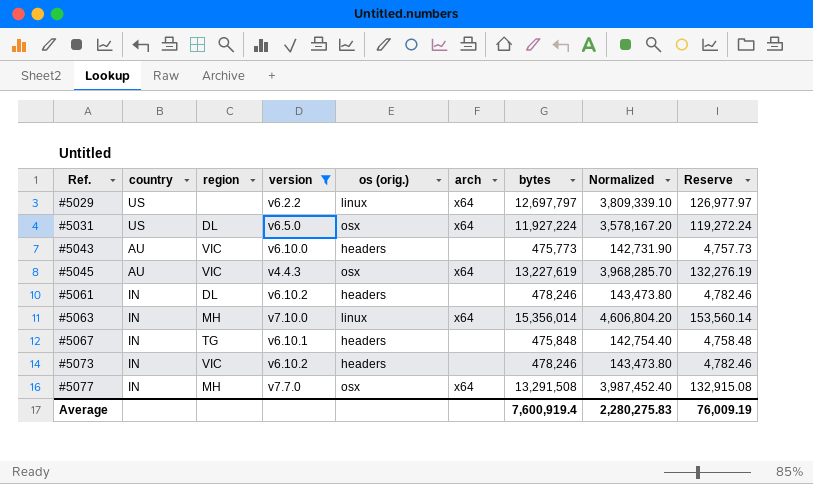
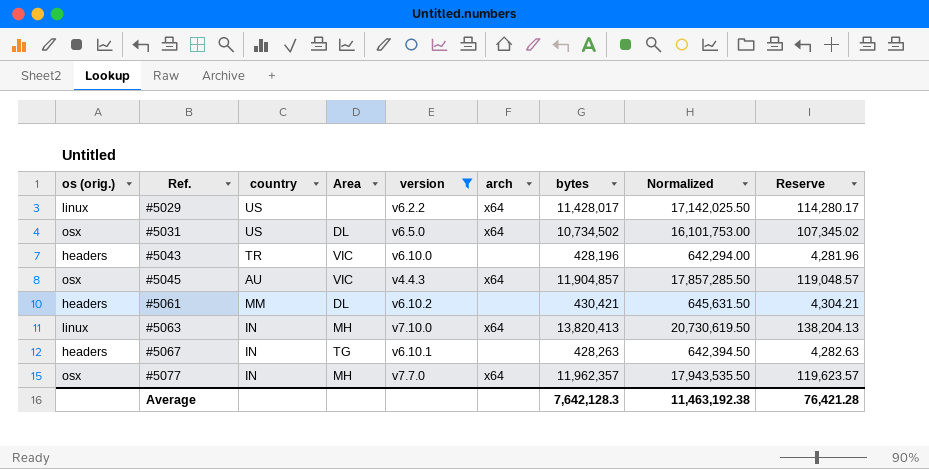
column os (orig.) | position: 5 -> 1
column name: region -> Area
column Normalized | formula: [bytes] * 0.3 -> [bytes] * 1.5
row #5073: IN | VIC | v6.10.2 | headers | none | 478,246 | 143,473.80 | 4,782.46 -> none
#5029 | bytes: 12,697,797 -> 11,428,017
#5029 | Reserve: 126,977.97 -> 114,280.17
#5031 | bytes: 11,927,224 -> 10,734,502
#5031 | Reserve: 119,272.24 -> 107,345.02
#5043 | country: AU -> TR
#5043 | bytes: 475,773 -> 428,196
#5043 | Reserve: 4,757.73 -> 4,281.96
#5045 | bytes: 13,227,619 -> 11,904,857
#5045 | Reserve: 132,276.19 -> 119,048.57
#5061 | country: IN -> MM
#5061 | bytes: 478,246 -> 430,421
#5061 | Reserve: 4,782.46 -> 4,304.21
#5063 | bytes: 15,356,014 -> 13,820,413
#5063 | Reserve: 153,560.14 -> 138,204.13
#5067 | bytes: 475,848 -> 428,263
#5067 | Reserve: 4,758.48 -> 4,282.63
#5077 | bytes: 13,291,508 -> 11,962,357
#5077 | Reserve: 132,915.08 -> 119,623.57
Average | bytes: 7,600,919.4 -> 7,642,128.3
Average | Normalized: 2,280,275.83 -> 11,463,192.38
Average | Reserve: 76,009.19 -> 76,421.28

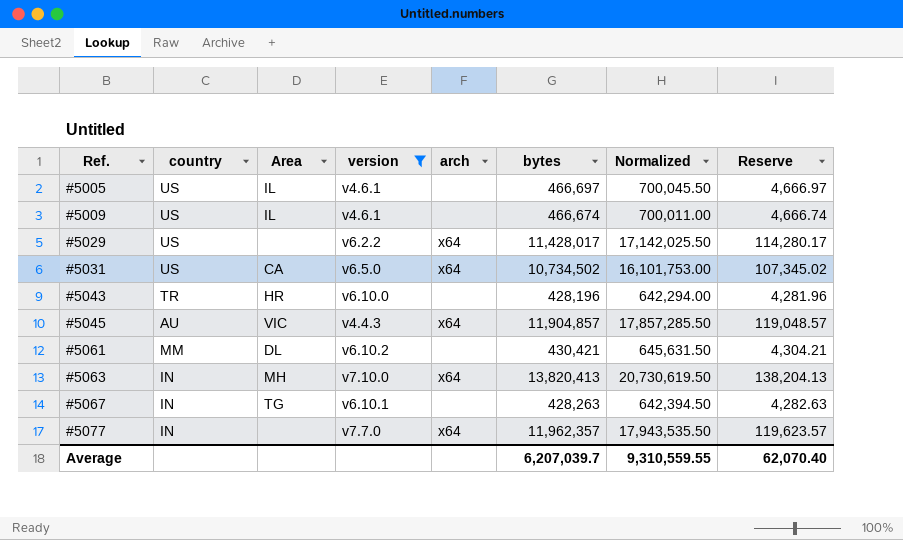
column os (orig.) | position: 1 -> none
row #5005: none -> US | IL | v4.6.1 | none | 466,697 | 700,045.50 | 4,666.97
row #5009: none -> US | IL | v4.6.1 | none | 466,674 | 700,011.00 | 4,666.74
#5031 | Area: DL -> CA
#5043 | Area: VIC -> HR
#5077 | Area: MH -> none
Average | bytes: 7,642,128.3 -> 6,207,039.7
Average | Normalized: 11,463,192.38 -> 9,310,559.55
Average | Reserve: 76,421.28 -> 62,070.40

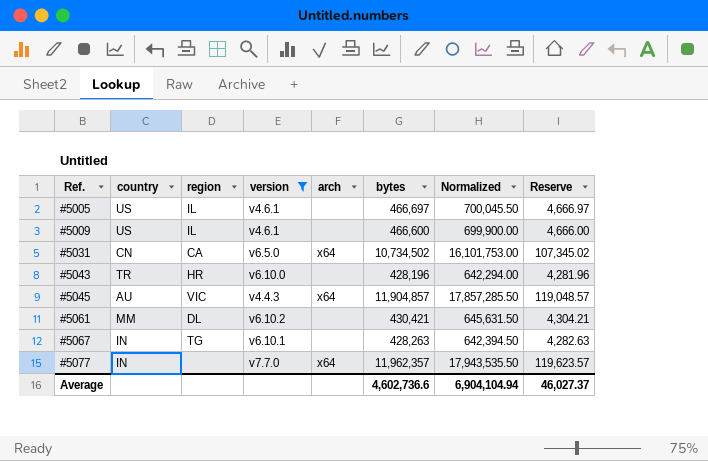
column name: Area -> region
row #5029: US | none | v6.2.2 | x64 | 11,428,017 | 17,142,025.50 | 114,280.17 -> none
row #5063: IN | MH | v7.10.0 | x64 | 13,820,413 | 20,730,619.50 | 138,204.13 -> none
#5009 | bytes: 466,674 -> 466,600
#5009 | Normalized: 700,011.00 -> 699,900.00
#5009 | Reserve: 4,666.74 -> 4,666.00
#5031 | country: US -> CN
Average | bytes: 6,207,039.7 -> 4,602,736.6
Average | Normalized: 9,310,559.55 -> 6,904,104.94
Average | Reserve: 62,070.40 -> 46,027.37

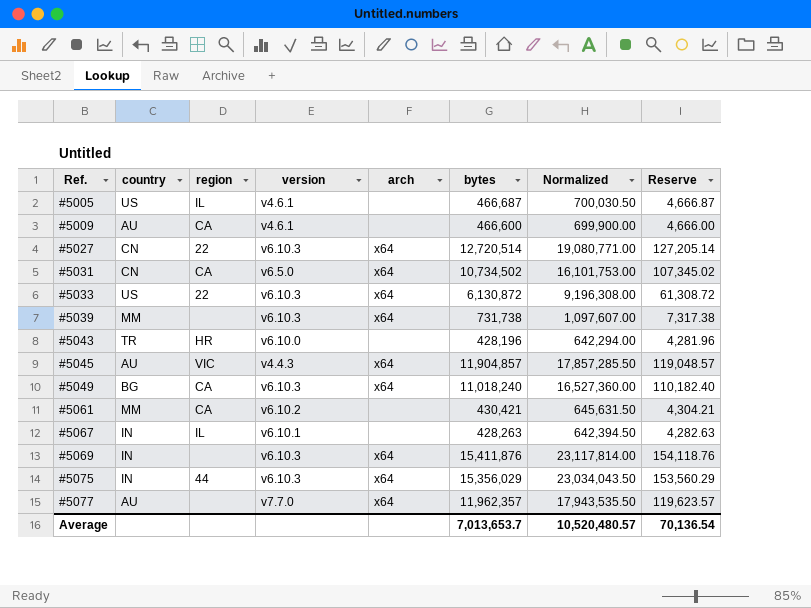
filter: version != v6.10.3 -> none
#5005 | bytes: 466,697 -> 466,687
#5005 | Normalized: 700,045.50 -> 700,030.50
#5005 | Reserve: 4,666.97 -> 4,666.87
#5009 | country: US -> AU
#5009 | region: IL -> CA
#5061 | region: DL -> CA
#5067 | region: TG -> IL
#5077 | country: IN -> AU
Average | bytes: 4,602,736.6 -> 7,013,653.7
Average | Normalized: 6,904,104.94 -> 10,520,480.57
Average | Reserve: 46,027.37 -> 70,136.54

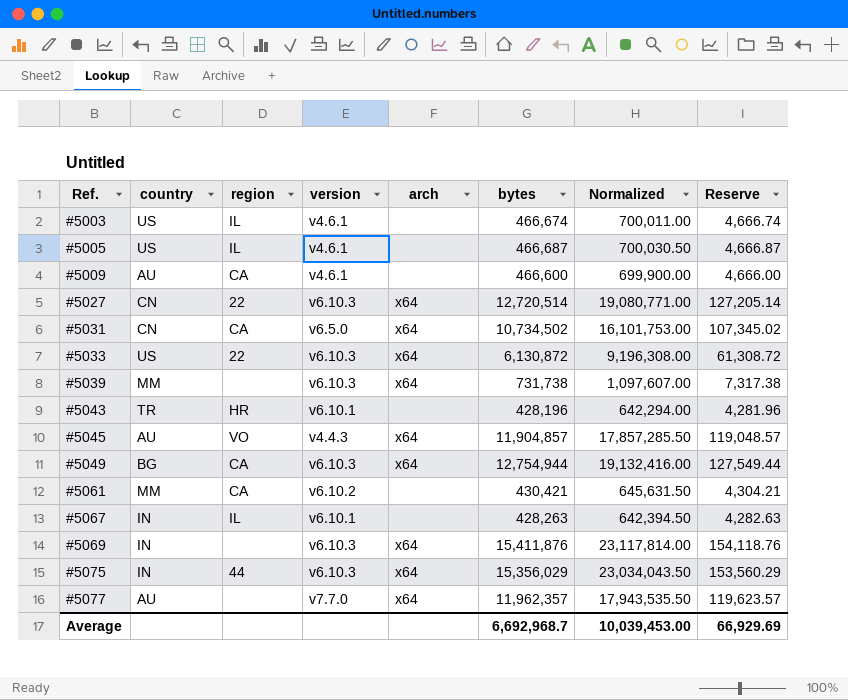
row #5003: none -> US | IL | v4.6.1 | none | 466,674 | 700,011.00 | 4,666.74
#5043 | version: v6.10.0 -> v6.10.1
#5045 | region: VIC -> VO
#5049 | bytes: 11,018,240 -> 12,754,944
#5049 | Normalized: 16,527,360.00 -> 19,132,416.00
#5049 | Reserve: 110,182.40 -> 127,549.44
Average | bytes: 7,013,653.7 -> 6,692,968.7
Average | Normalized: 10,520,480.57 -> 10,039,453.00
Average | Reserve: 70,136.54 -> 66,929.69

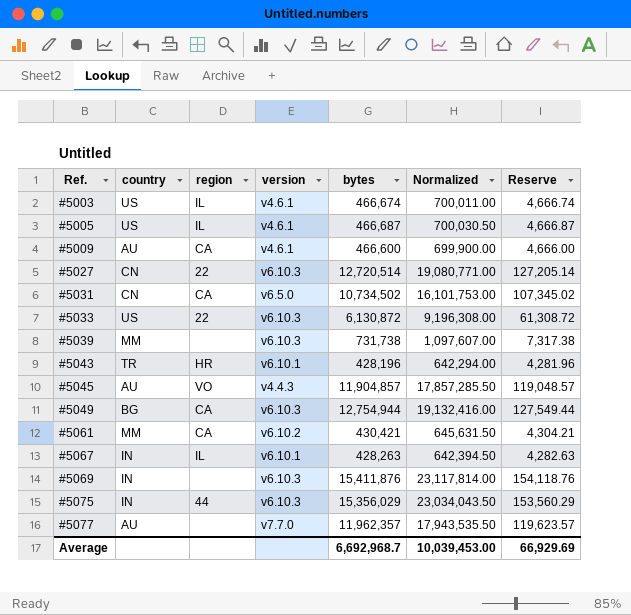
column arch | position: 5 -> none

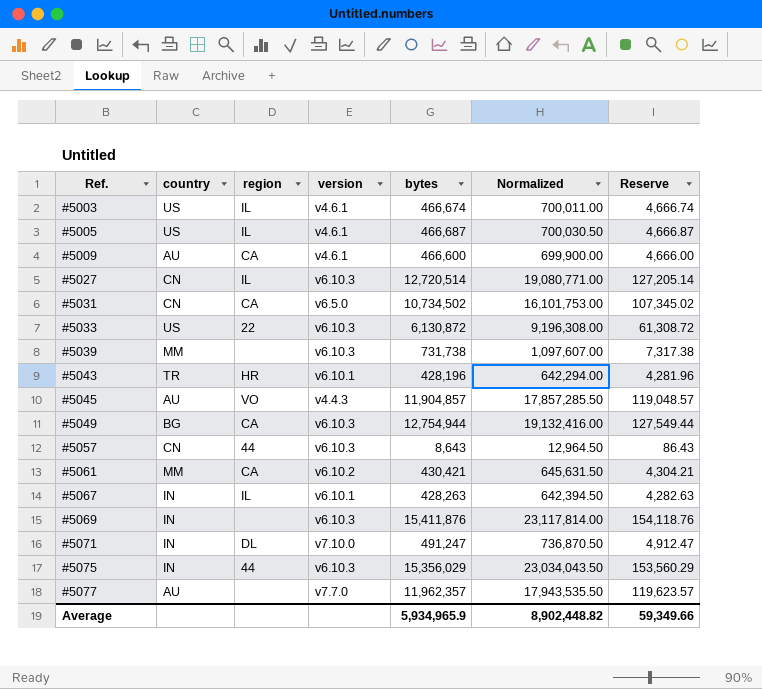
#5027 | region: 22 -> IL
row #5057: none -> CN | 44 | v6.10.3 | 8,643 | 12,964.50 | 86.43
row #5071: none -> IN | DL | v7.10.0 | 491,247 | 736,870.50 | 4,912.47
Average | bytes: 6,692,968.7 -> 5,934,965.9
Average | Normalized: 10,039,453.00 -> 8,902,448.82
Average | Reserve: 66,929.69 -> 59,349.66

